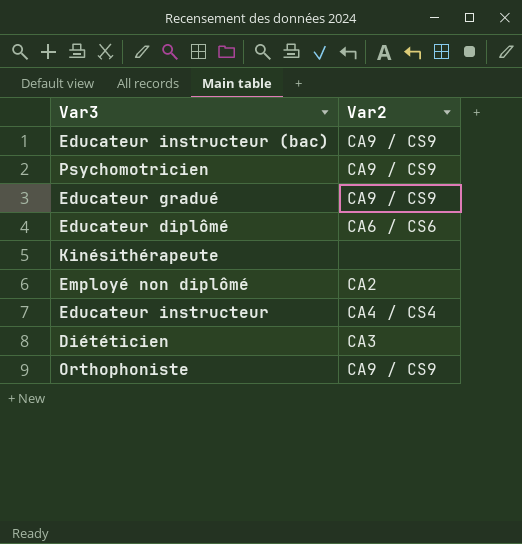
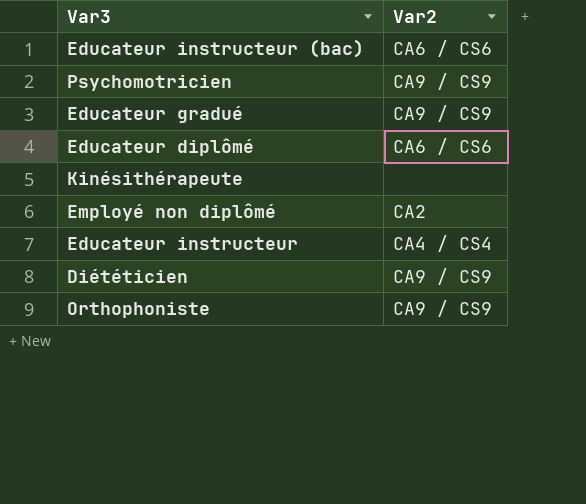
Educateur instructeur (bac) | Var2: CA9 / CS9 -> CA6 / CS6
Diététicien | Var2: CA3 -> CA9 / CS9

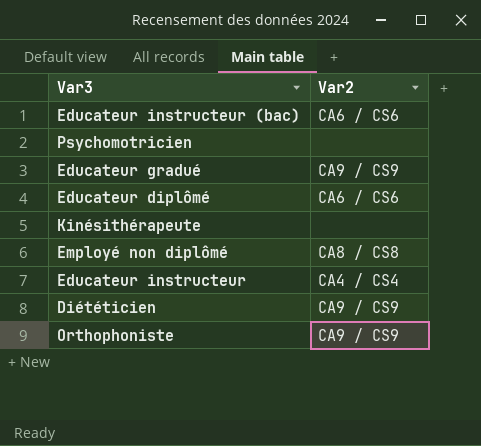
Psychomotricien | Var2: CA9 / CS9 -> none
Employé non diplômé | Var2: CA2 -> CA8 / CS8

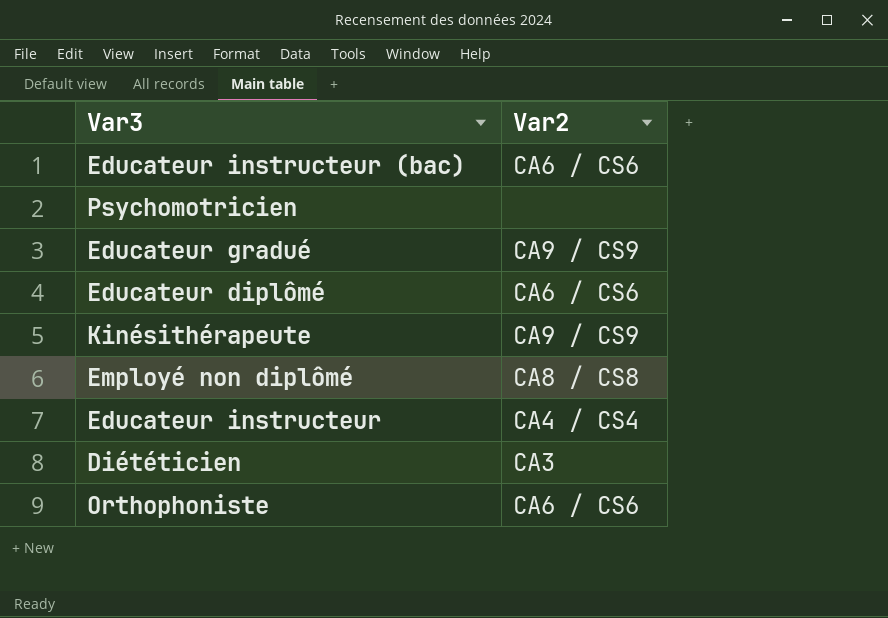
Kinésithérapeute | Var2: none -> CA9 / CS9
Diététicien | Var2: CA9 / CS9 -> CA3
Orthophoniste | Var2: CA9 / CS9 -> CA6 / CS6

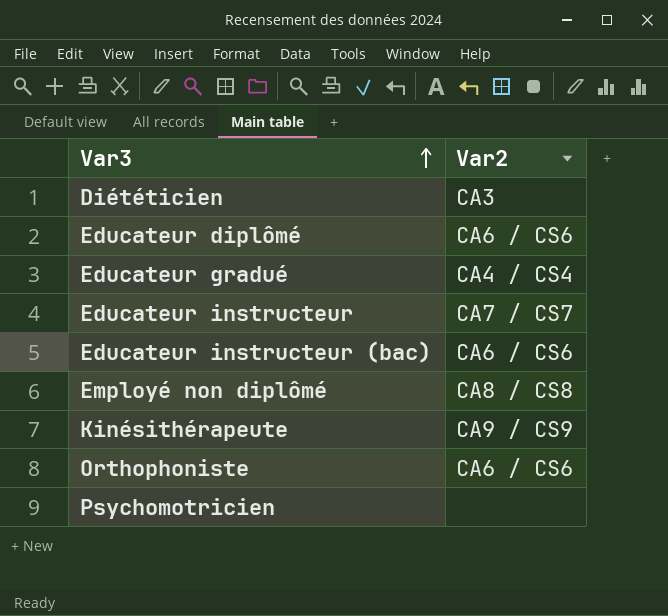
row order: none -> Var3 ascending
Educateur gradué | Var2: CA9 / CS9 -> CA4 / CS4
Educateur instructeur | Var2: CA4 / CS4 -> CA7 / CS7

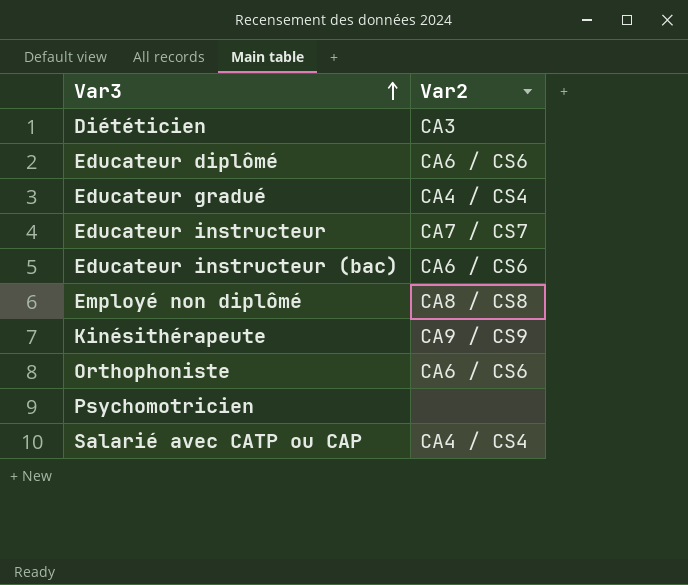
row Salarié avec CATP ou CAP: none -> CA4 / CS4

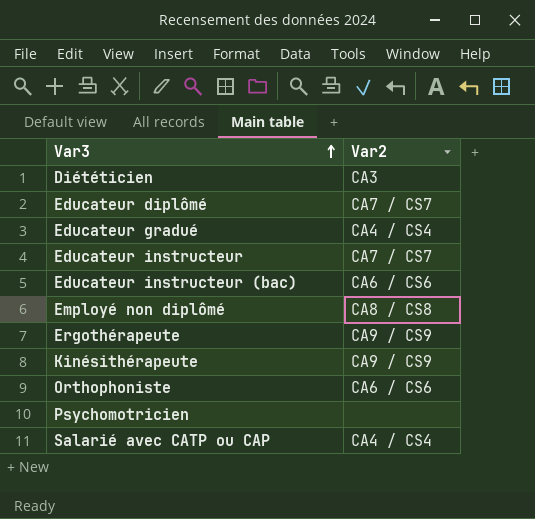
Educateur diplômé | Var2: CA6 / CS6 -> CA7 / CS7
row Ergothérapeute: none -> CA9 / CS9

